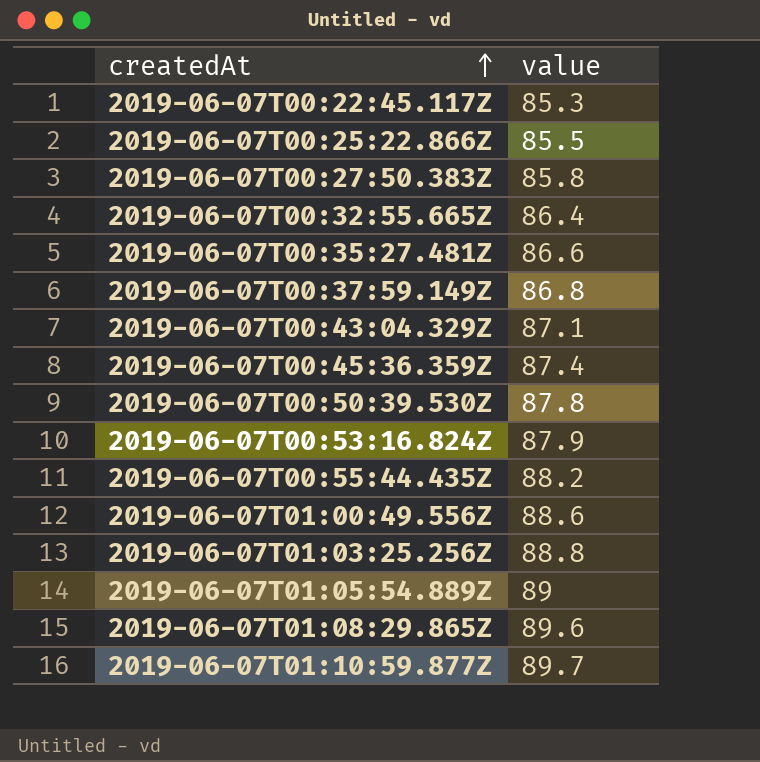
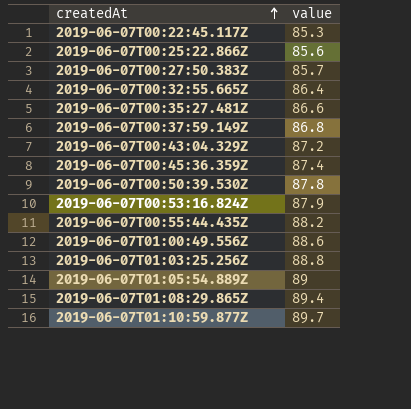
2019-06-07T00:25:22.866Z | value: 85.5 -> 85.6
2019-06-07T00:27:50.383Z | value: 85.8 -> 85.7
2019-06-07T00:43:04.329Z | value: 87.1 -> 87.2
2019-06-07T01:08:29.865Z | value: 89.6 -> 89.4

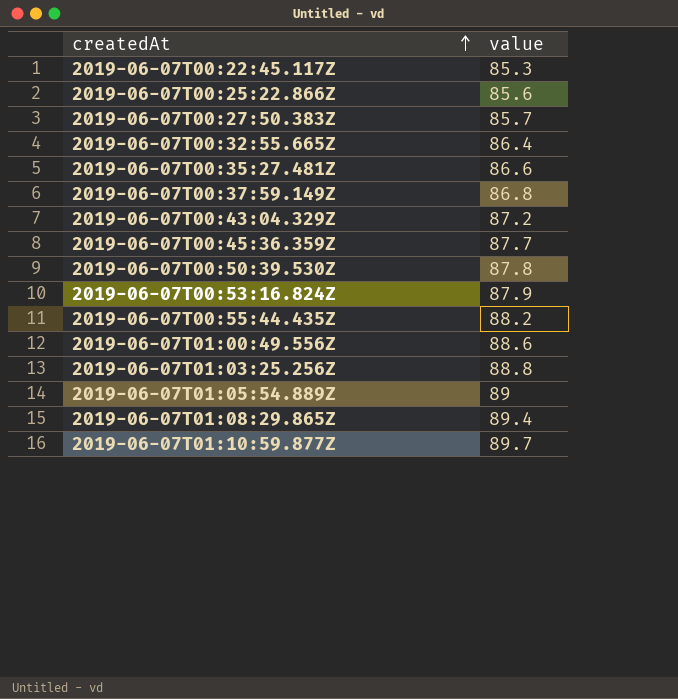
2019-06-07T00:45:36.359Z | value: 87.4 -> 87.7

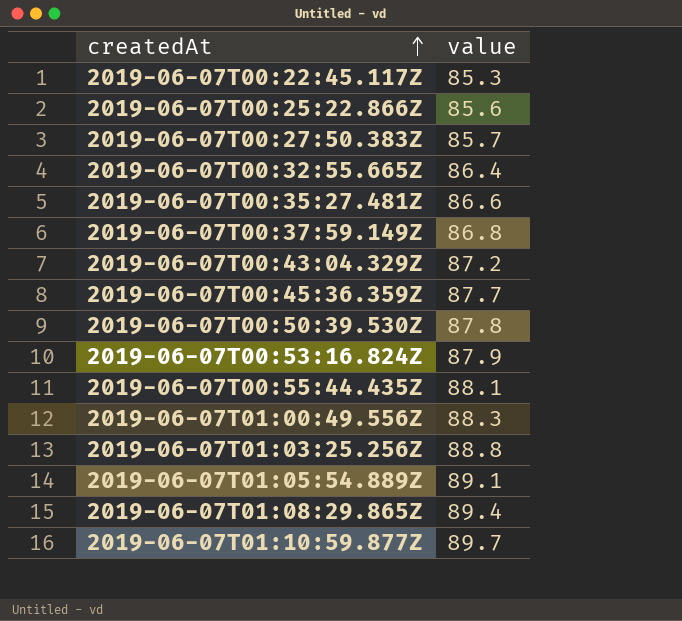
2019-06-07T00:55:44.435Z | value: 88.2 -> 88.1
2019-06-07T01:00:49.556Z | value: 88.6 -> 88.3
2019-06-07T01:05:54.889Z | value: 89 -> 89.1

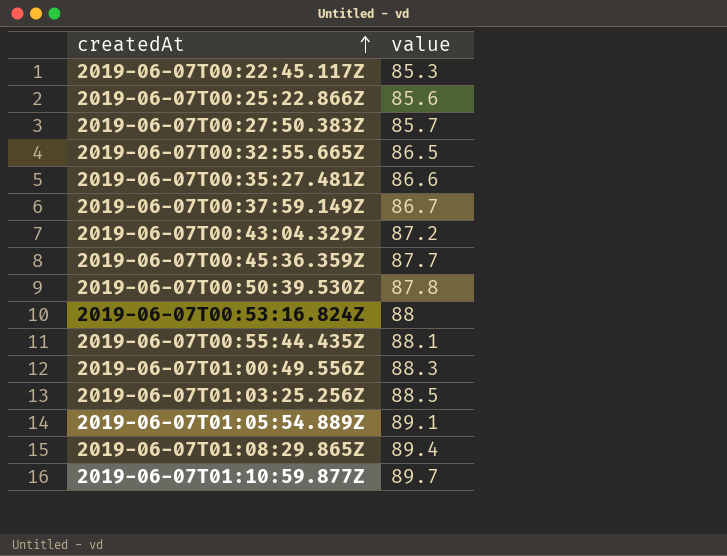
2019-06-07T00:32:55.665Z | value: 86.4 -> 86.5
2019-06-07T00:37:59.149Z | value: 86.8 -> 86.7
2019-06-07T00:53:16.824Z | value: 87.9 -> 88
2019-06-07T01:03:25.256Z | value: 88.8 -> 88.5

